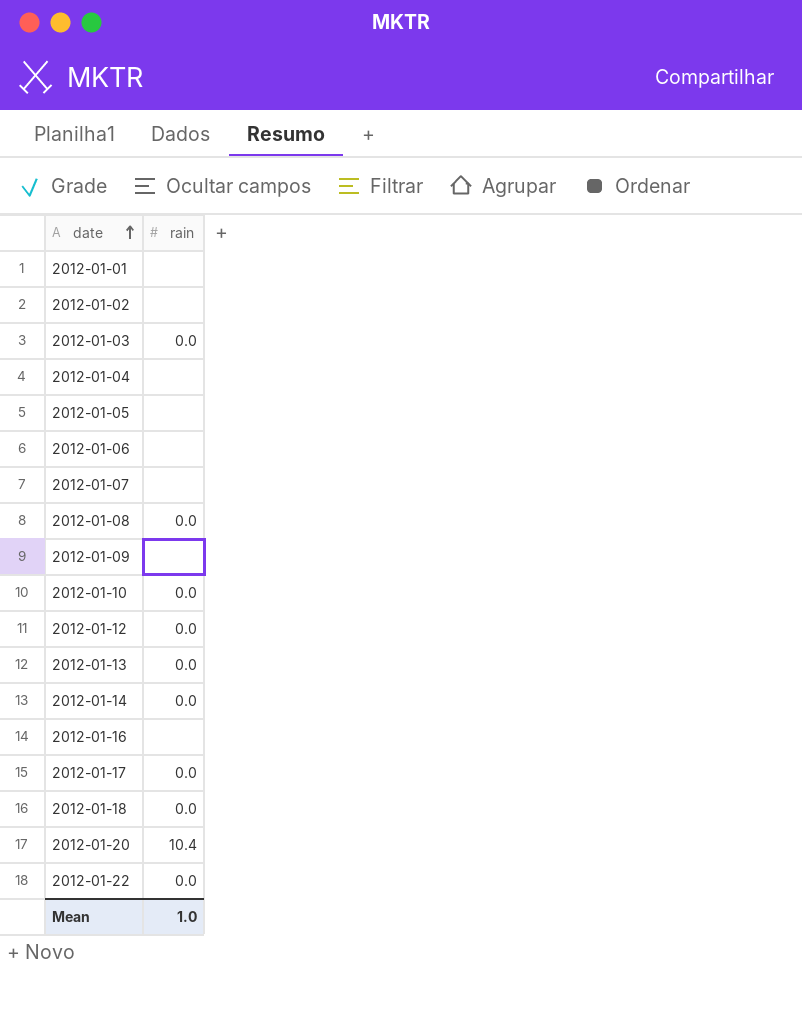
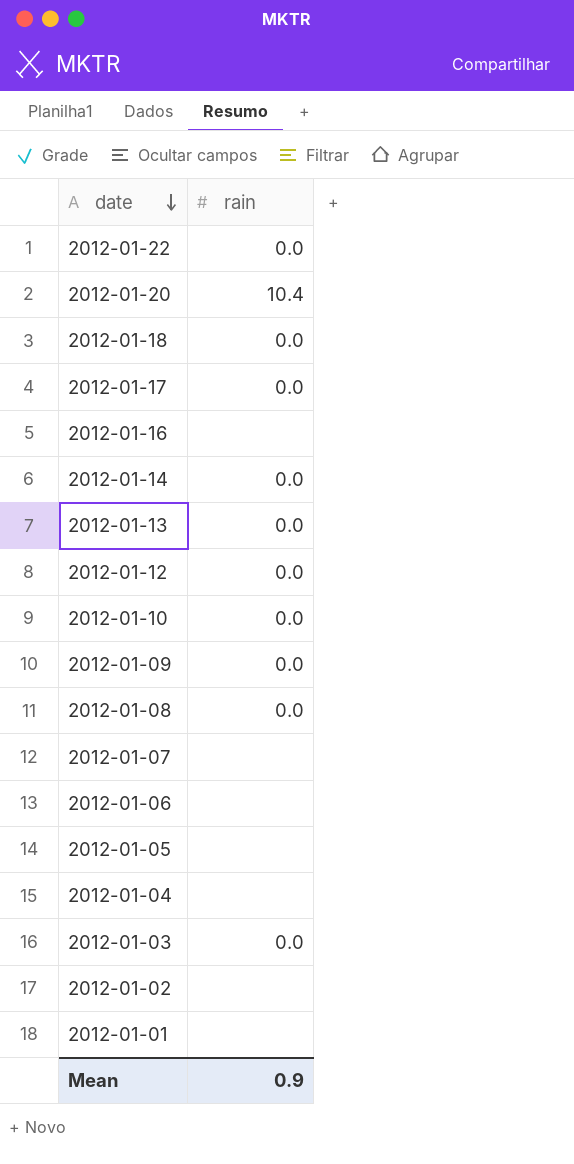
row order: date ascending -> date descending
2012-01-09 | rain: none -> 0.0
Mean | rain: 1.0 -> 0.9

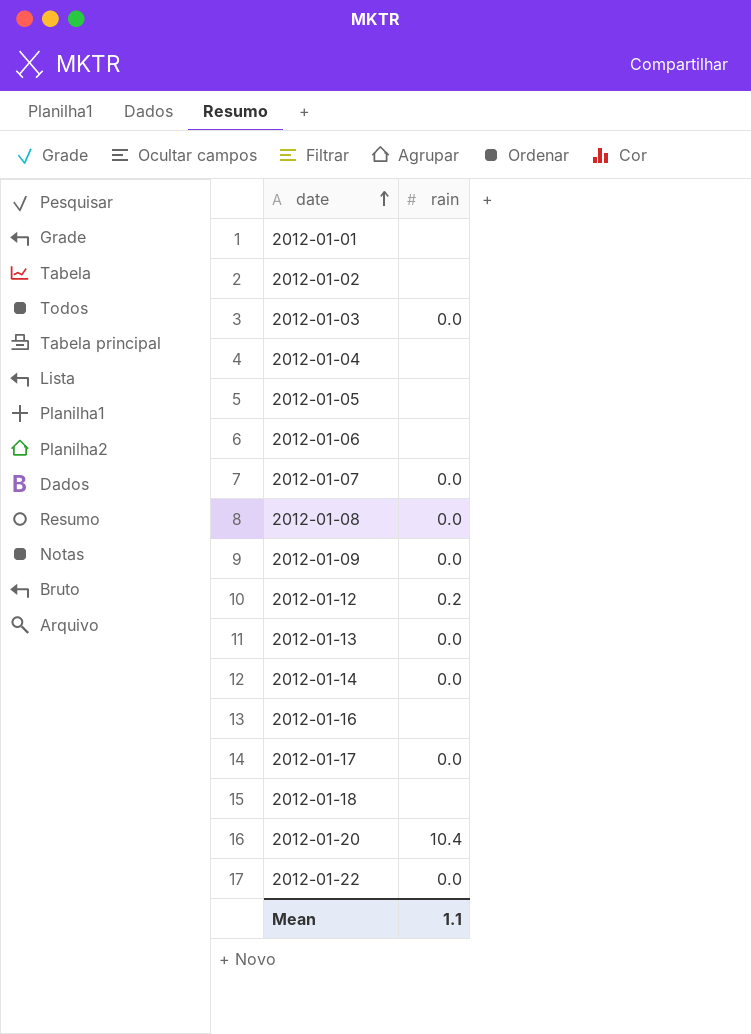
row order: date descending -> date ascending
row 2012-01-10: 0.0 -> none
2012-01-07 | rain: none -> 0.0
2012-01-12 | rain: 0.0 -> 0.2
2012-01-18 | rain: 0.0 -> none
Mean | rain: 0.9 -> 1.1

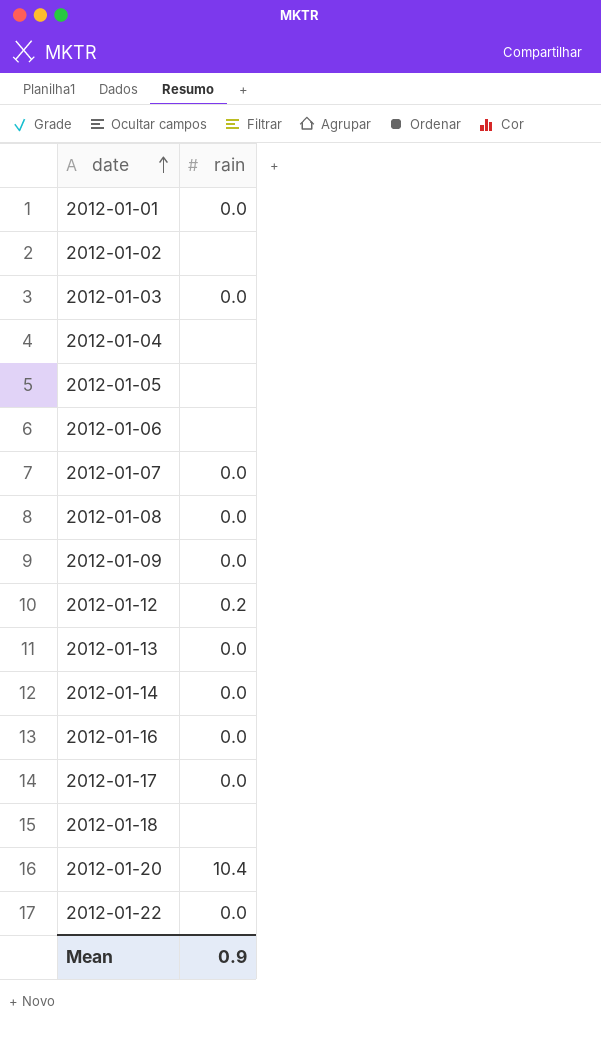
2012-01-01 | rain: none -> 0.0
2012-01-16 | rain: none -> 0.0
Mean | rain: 1.1 -> 0.9

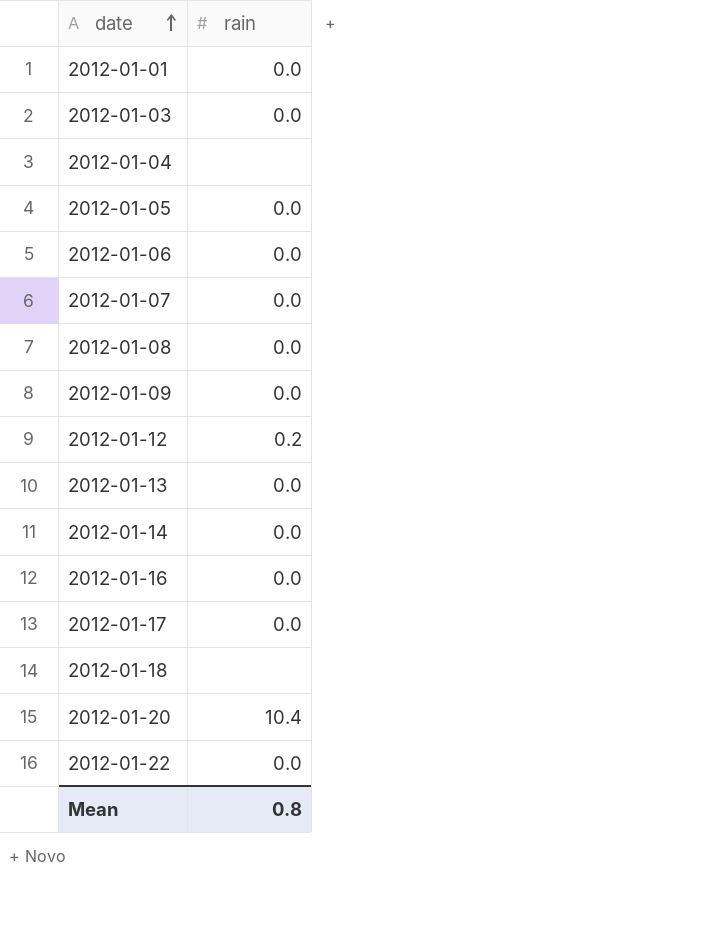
row 2012-01-02: none -> none
2012-01-05 | rain: none -> 0.0
2012-01-06 | rain: none -> 0.0
Mean | rain: 0.9 -> 0.8

